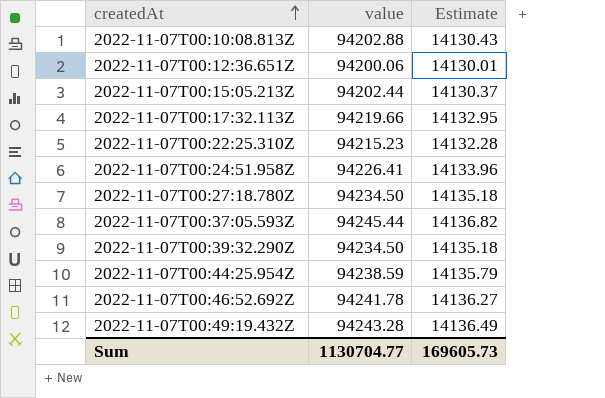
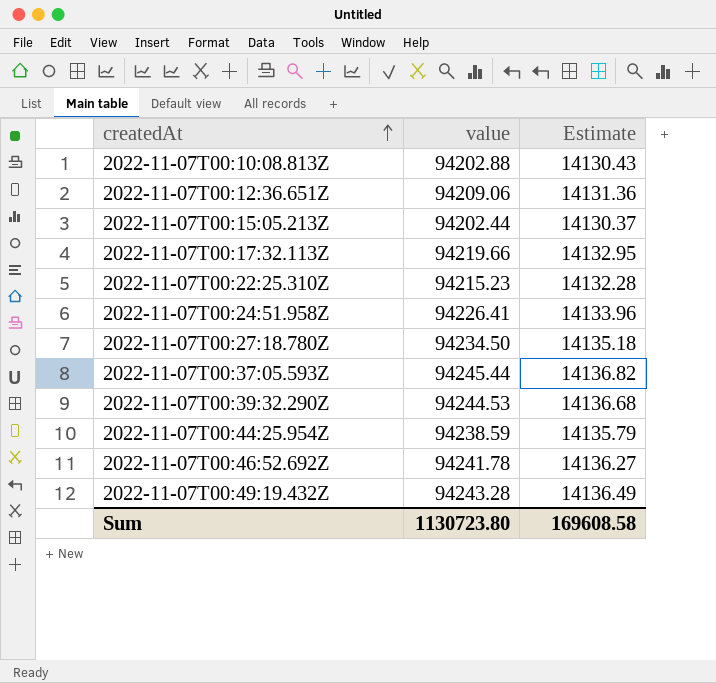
2022-11-07T00:12:36.651Z | value: 94200.06 -> 94209.06
2022-11-07T00:12:36.651Z | Estimate: 14130.01 -> 14131.36
2022-11-07T00:39:32.290Z | value: 94234.50 -> 94244.53
2022-11-07T00:39:32.290Z | Estimate: 14135.18 -> 14136.68
Sum | value: 1130704.77 -> 1130723.80
Sum | Estimate: 169605.73 -> 169608.58

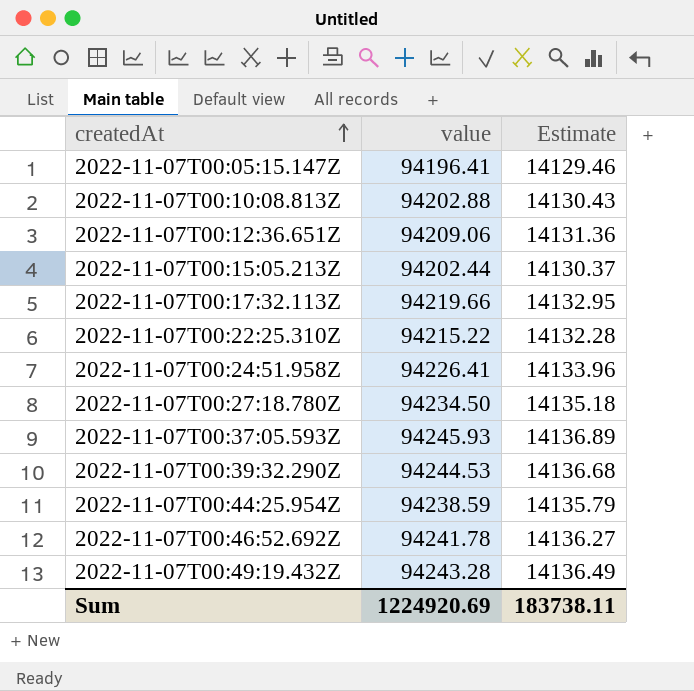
row 2022-11-07T00:05:15.147Z: none -> 94196.41 | 14129.46
2022-11-07T00:22:25.310Z | value: 94215.23 -> 94215.22
2022-11-07T00:37:05.593Z | value: 94245.44 -> 94245.93
2022-11-07T00:37:05.593Z | Estimate: 14136.82 -> 14136.89
Sum | value: 1130723.80 -> 1224920.69
Sum | Estimate: 169608.58 -> 183738.11

